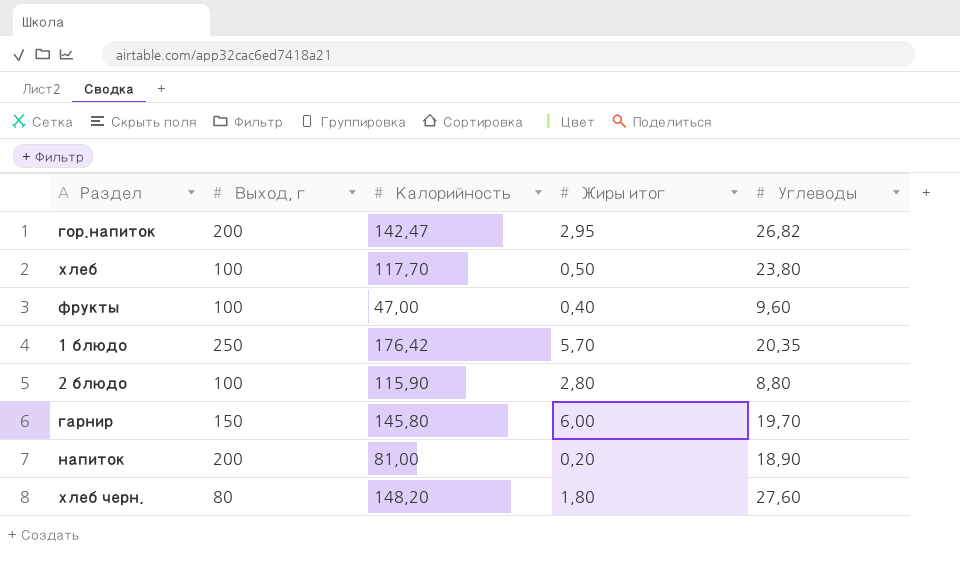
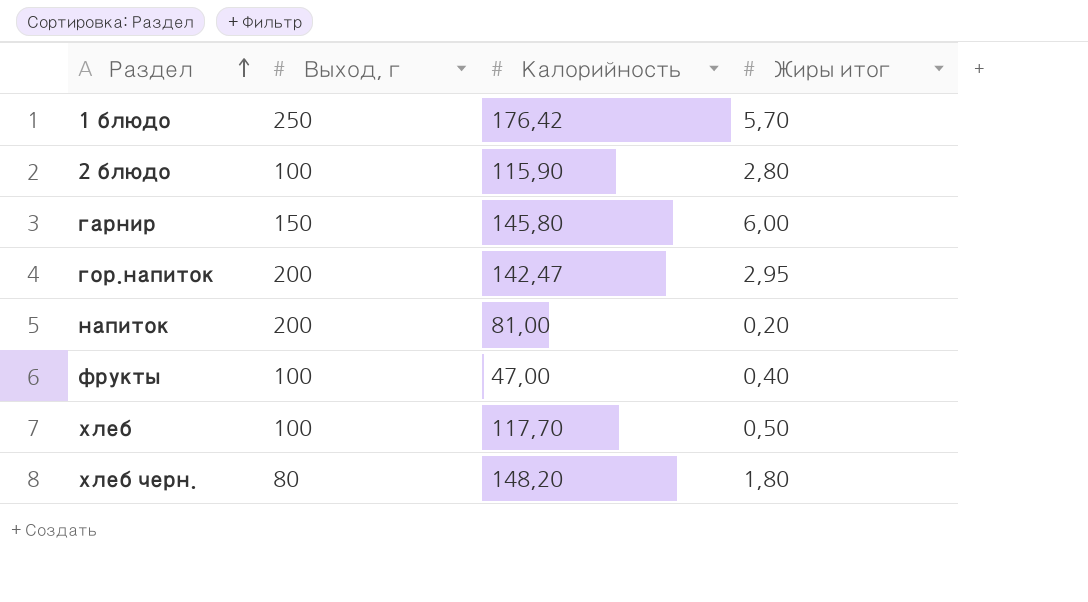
row order: none -> Раздел ascending
column Углеводы | position: 5 -> none

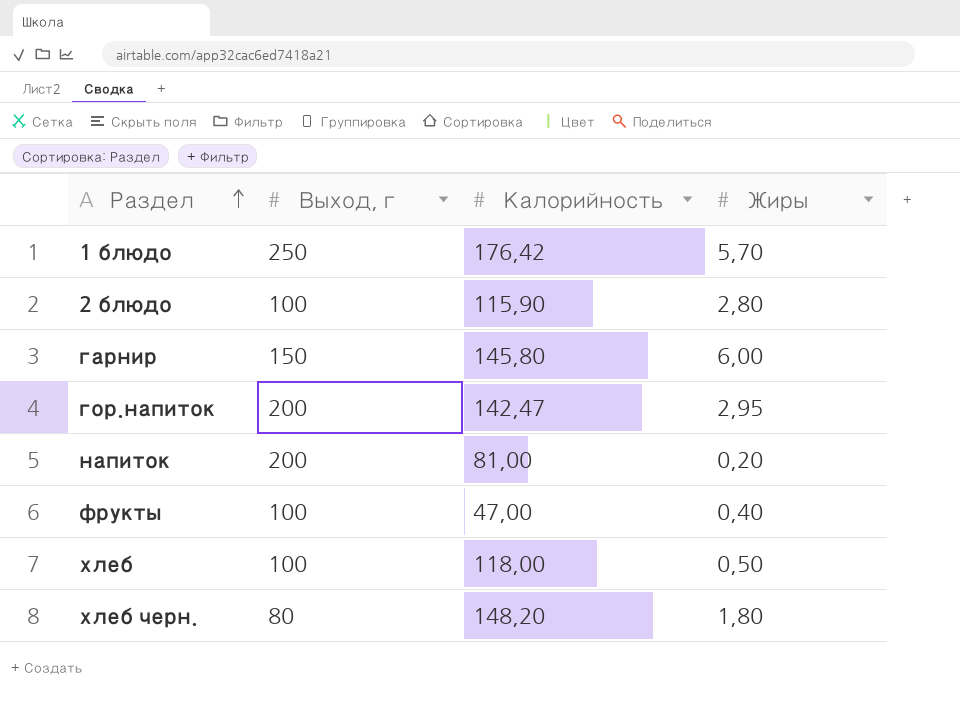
column name: Жиры итог -> Жиры
хлеб | Калорийность: 117,70 -> 118,00

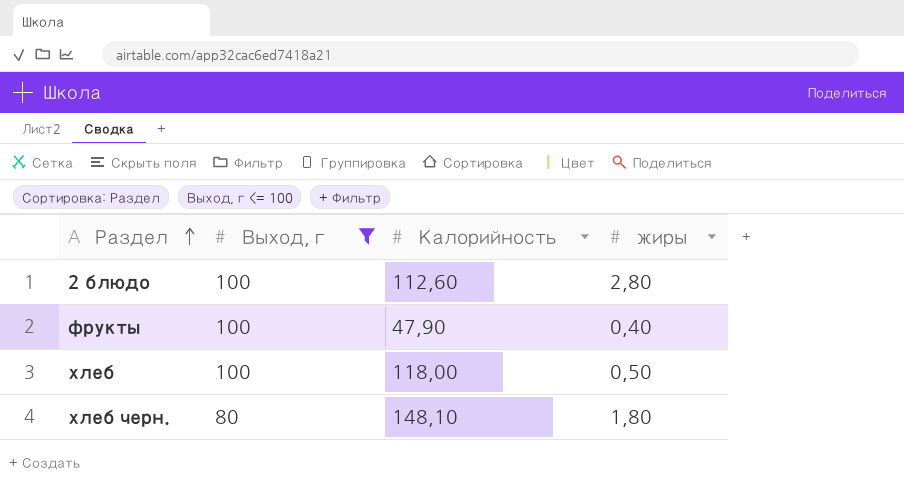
filter: none -> Выход, г <= 100
column name: Жиры -> жиры
2 блюдо | Калорийность: 115,90 -> 112,60
фрукты | Калорийность: 47,00 -> 47,90
хлеб черн. | Калорийность: 148,20 -> 148,10

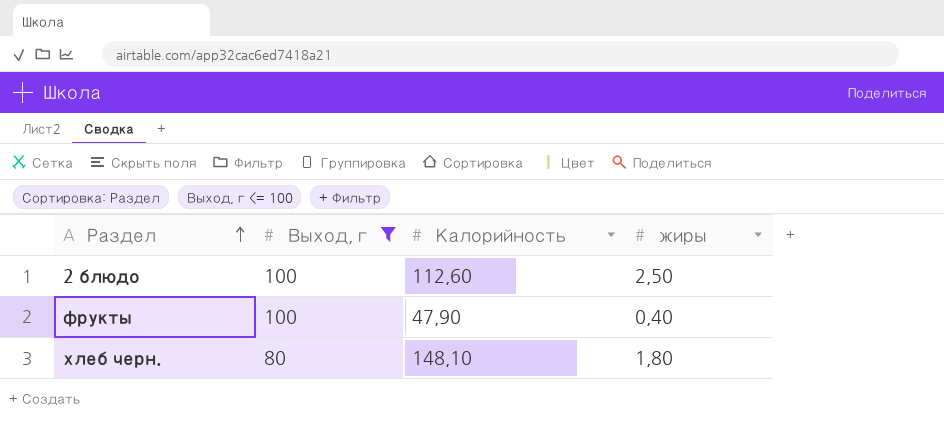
row хлеб: 100 | 118,00 | 0,50 -> none
2 блюдо | жиры: 2,80 -> 2,50

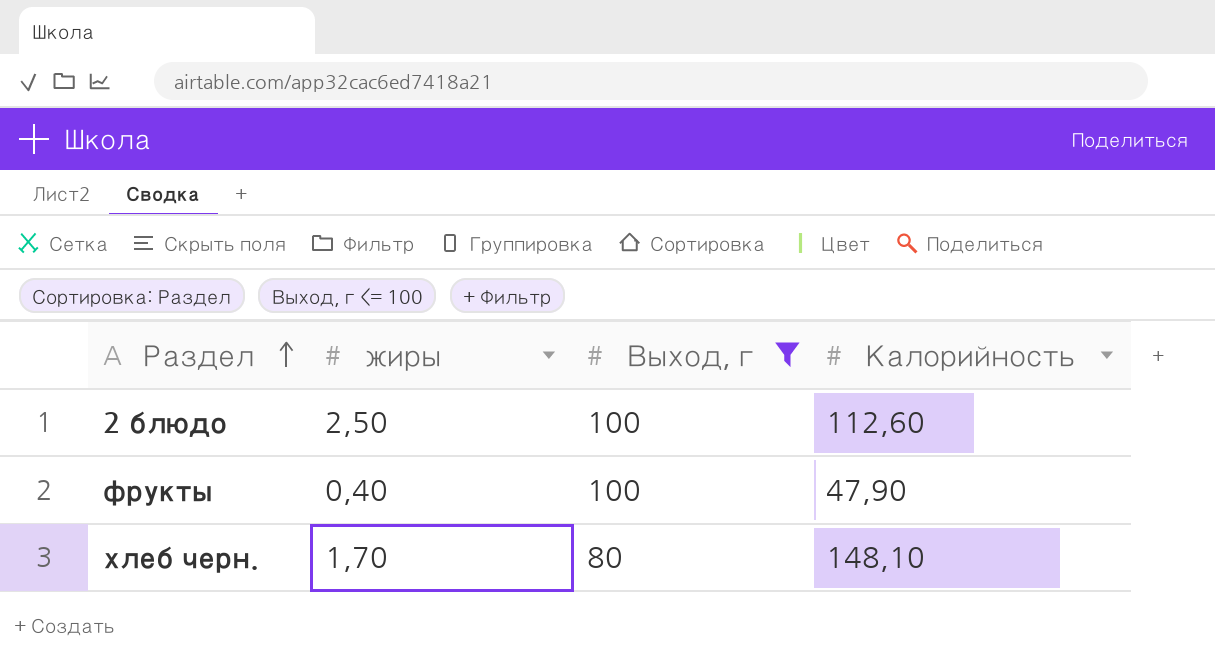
column жиры | position: 4 -> 2
хлеб черн. | жиры: 1,80 -> 1,70

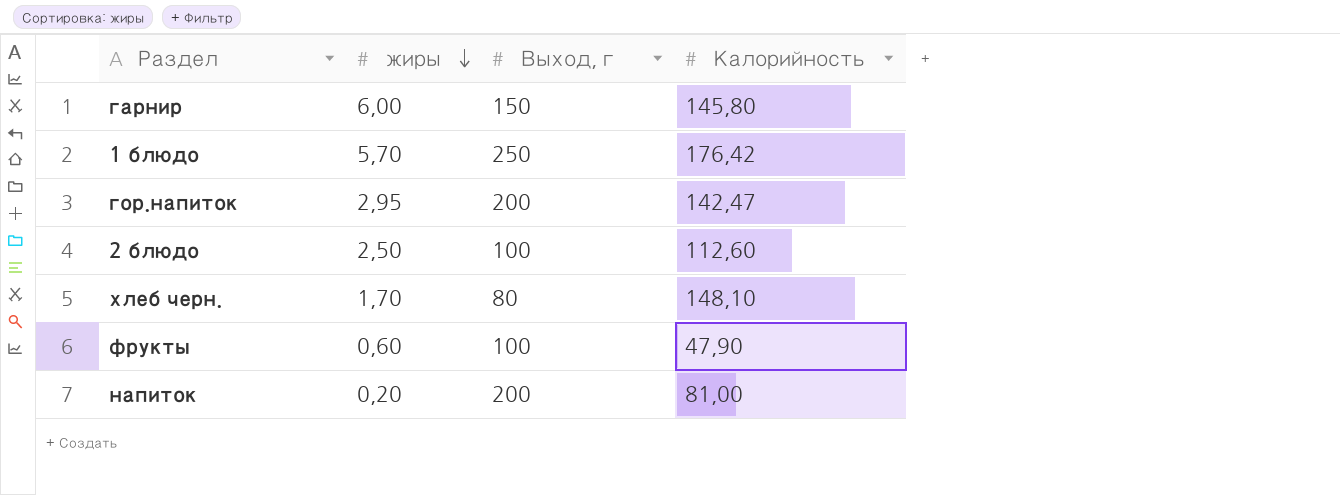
filter: Выход, г <= 100 -> none
row order: Раздел ascending -> жиры descending
фрукты | жиры: 0,40 -> 0,60

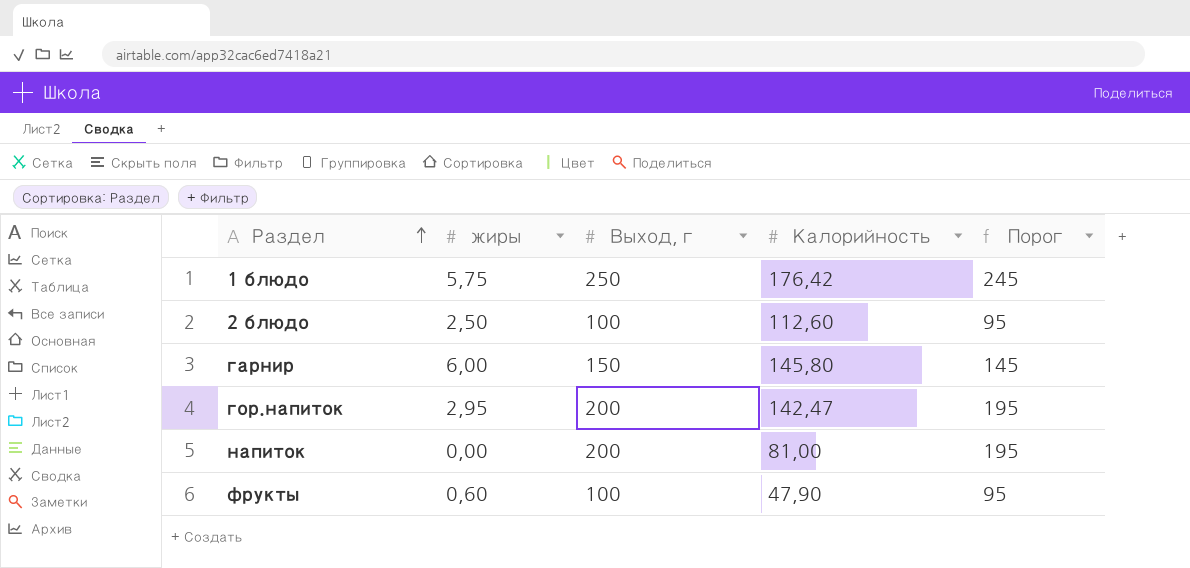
row order: жиры descending -> Раздел ascending
column Порог | formula: none -> [Выход, г] - 5
row хлеб черн.: 1,70 | 80 | 148,10 -> none
1 блюдо | жиры: 5,70 -> 5,75
напиток | жиры: 0,20 -> 0,00

